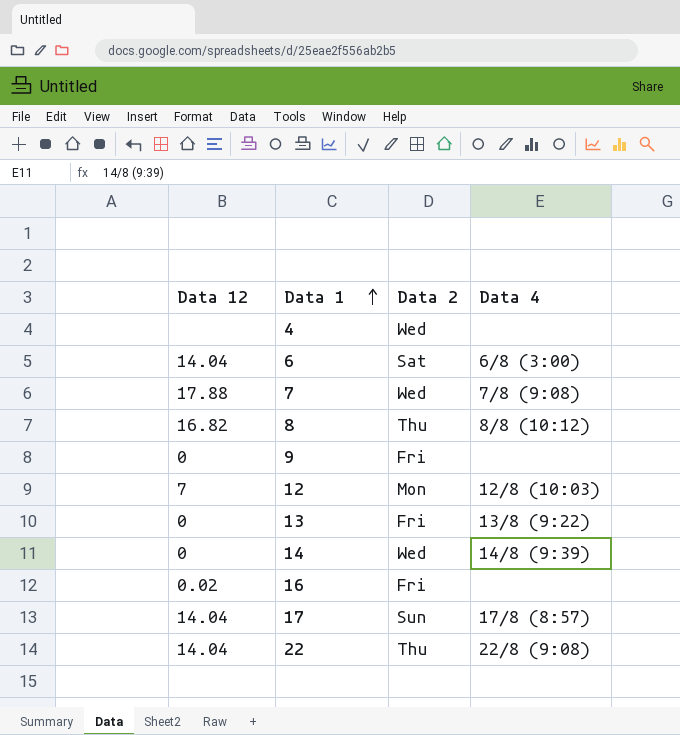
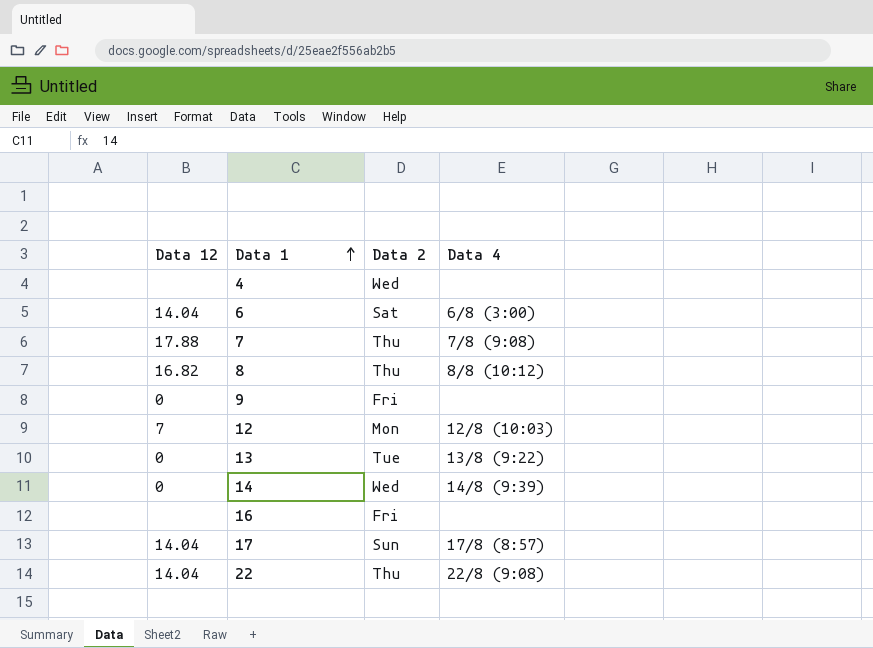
7 | Data 2: Wed -> Thu
13 | Data 2: Fri -> Tue
16 | Data 12: 0.02 -> none

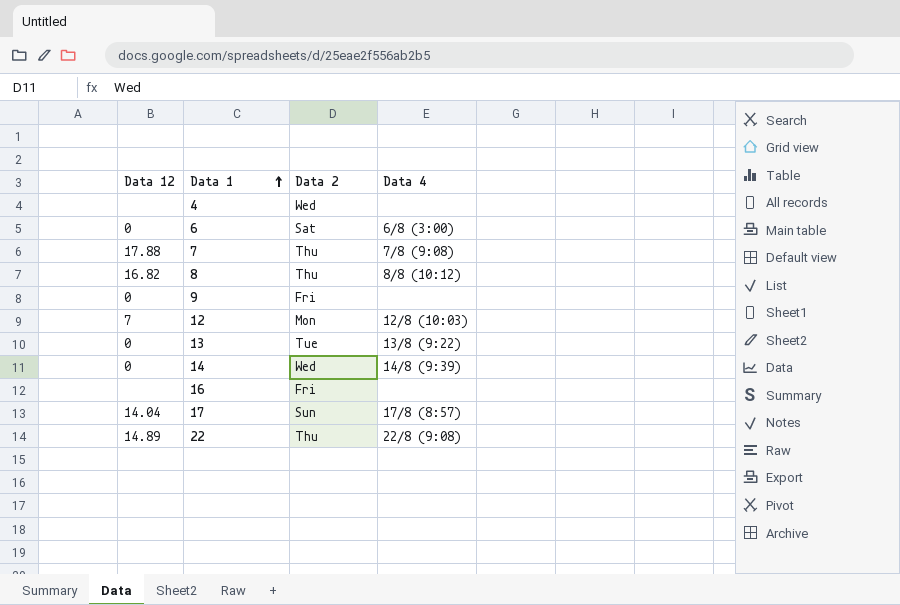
6 | Data 12: 14.04 -> 0
22 | Data 12: 14.04 -> 14.89

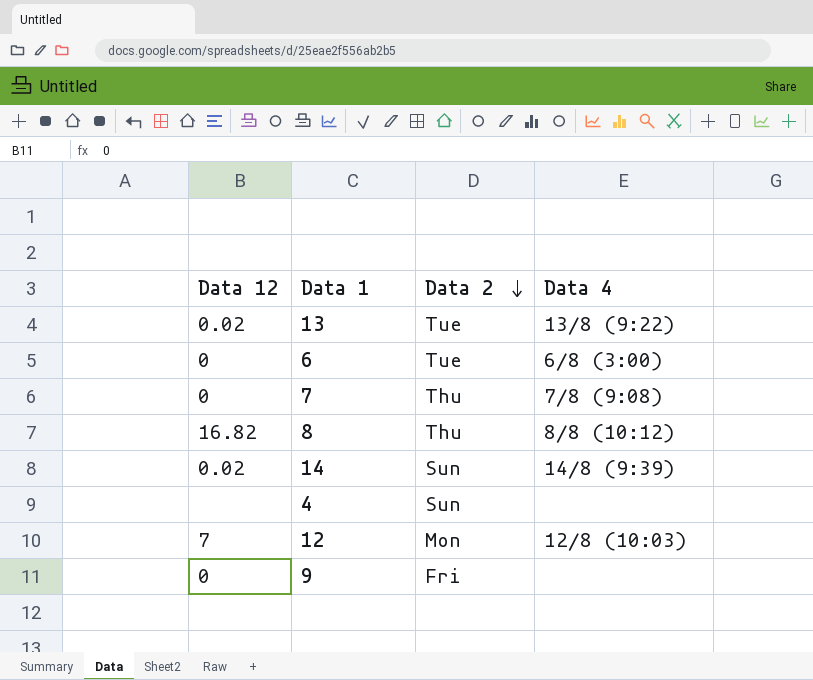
row order: Data 1 ascending -> Data 2 descending
row 16: none | Fri | none -> none
row 17: 14.04 | Sun | 17/8 (8:57) -> none
row 22: 14.89 | Thu | 22/8 (9:08) -> none
13 | Data 12: 0 -> 0.02
6 | Data 2: Sat -> Tue
7 | Data 12: 17.88 -> 0
14 | Data 12: 0 -> 0.02
14 | Data 2: Wed -> Sun
4 | Data 2: Wed -> Sun

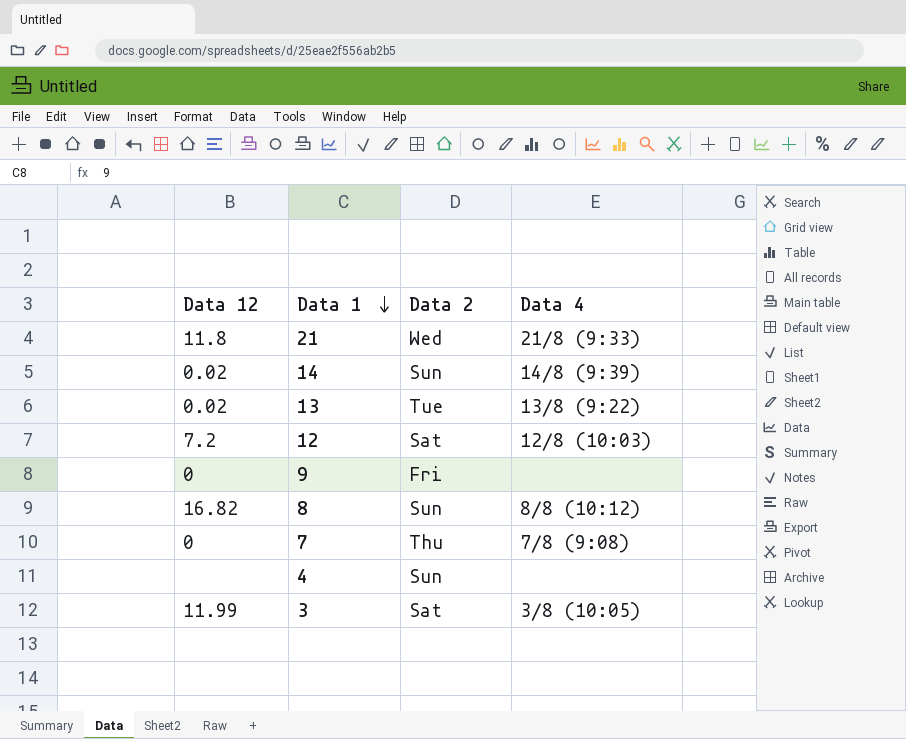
row order: Data 2 descending -> Data 1 descending
row 6: 0 | Tue | 6/8 (3:00) -> none
row 21: none -> 11.8 | Wed | 21/8 (9:33)
12 | Data 12: 7 -> 7.2
12 | Data 2: Mon -> Sat
8 | Data 2: Thu -> Sun
row 3: none -> 11.99 | Sat | 3/8 (10:05)

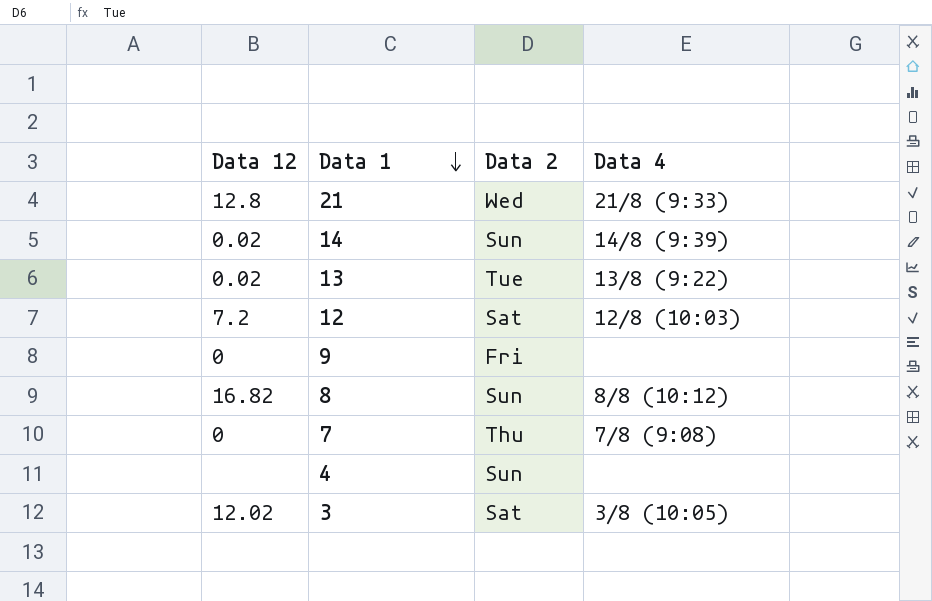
21 | Data 12: 11.8 -> 12.8
3 | Data 12: 11.99 -> 12.02

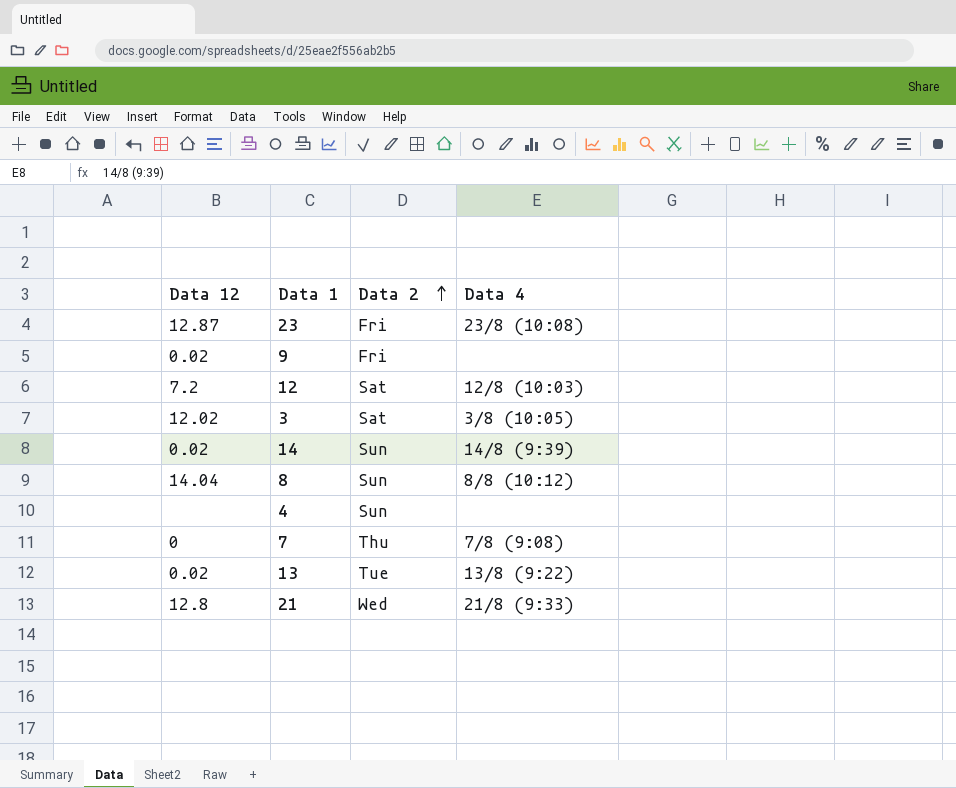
row order: Data 1 descending -> Data 2 ascending
row 23: none -> 12.87 | Fri | 23/8 (10:08)
9 | Data 12: 0 -> 0.02
8 | Data 12: 16.82 -> 14.04

